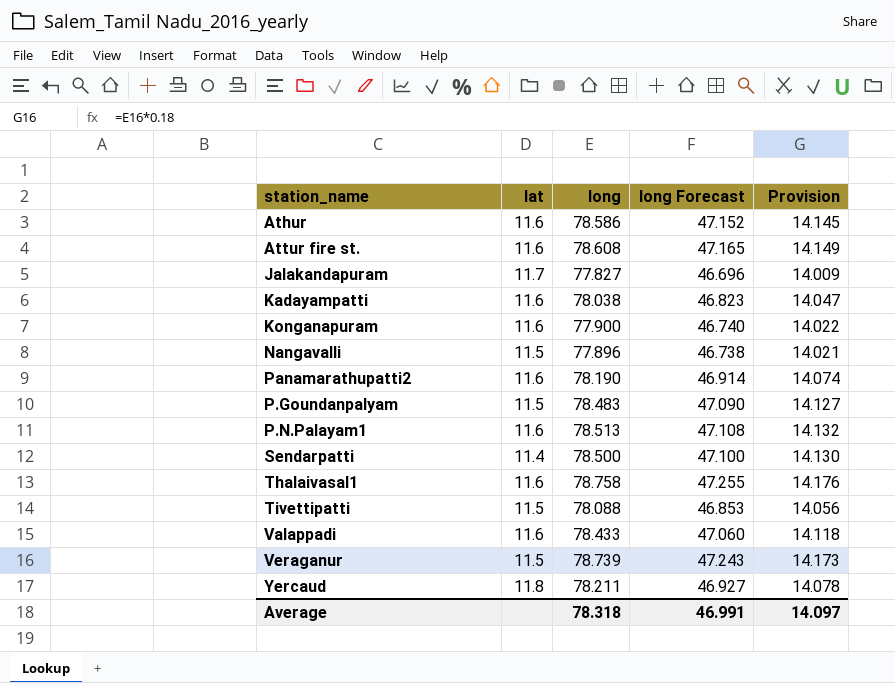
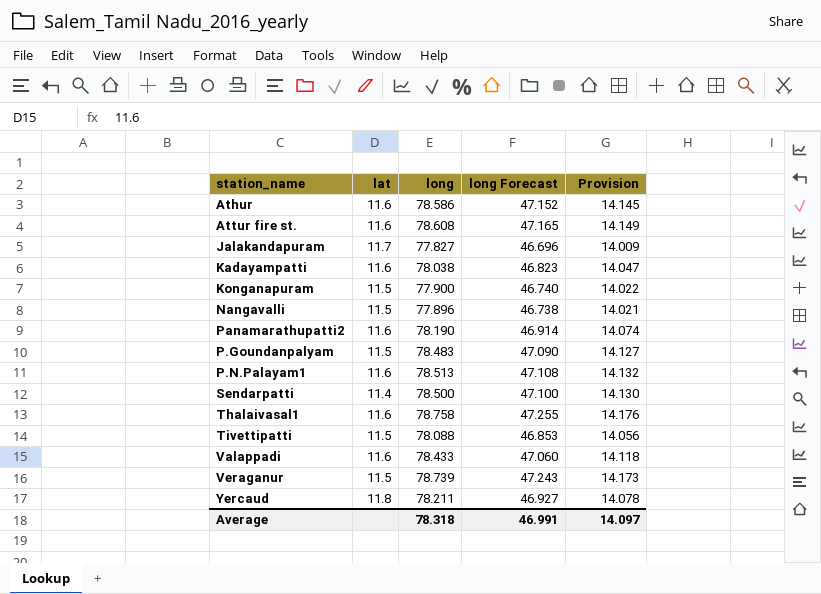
Konganapuram | lat: 11.6 -> 11.5

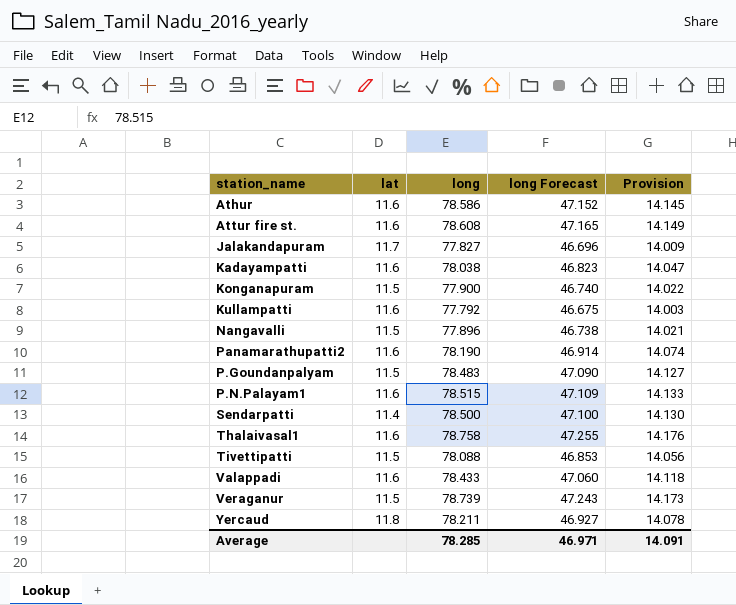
row Kullampatti: none -> 11.6 | 77.792 | 46.675 | 14.003
P.N.Palayam1 | long: 78.513 -> 78.515
P.N.Palayam1 | long Forecast: 47.108 -> 47.109
P.N.Palayam1 | Provision: 14.132 -> 14.133
Average | long: 78.318 -> 78.285
Average | long Forecast: 46.991 -> 46.971
Average | Provision: 14.097 -> 14.091

